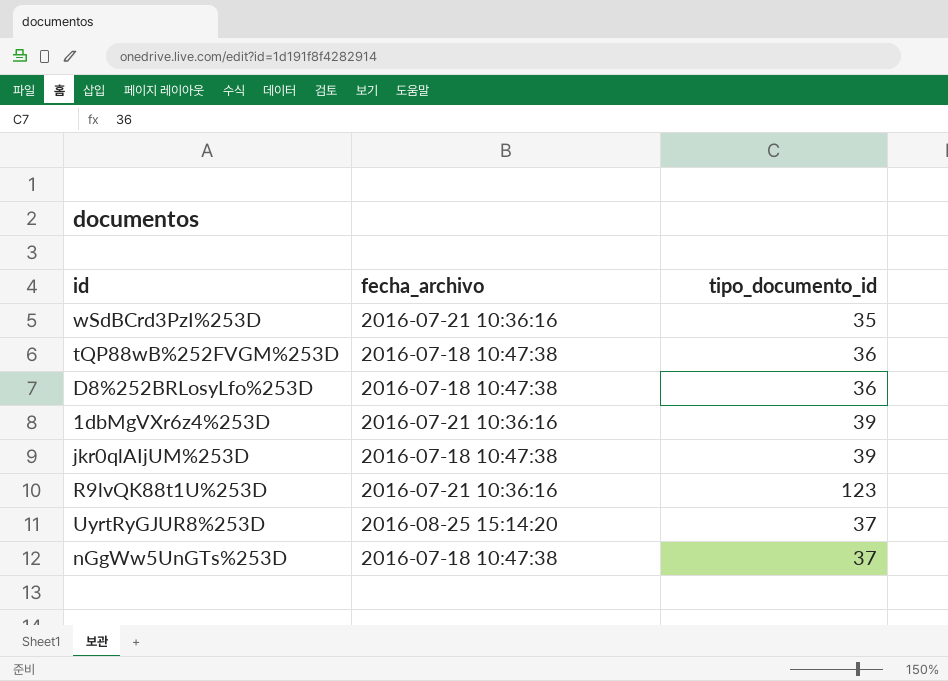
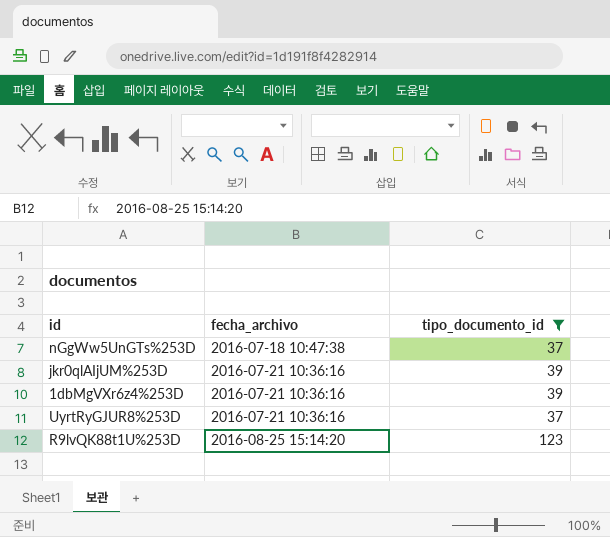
filter: none -> tipo_documento_id >= 37
row order: none -> fecha_archivo ascending
jkr0qlAIjUM%253D | fecha_archivo: 2016-07-18 10:47:38 -> 2016-07-21 10:36:16
UyrtRyGJUR8%253D | fecha_archivo: 2016-08-25 15:14:20 -> 2016-07-21 10:36:16
R9lvQK88t1U%253D | fecha_archivo: 2016-07-21 10:36:16 -> 2016-08-25 15:14:20

